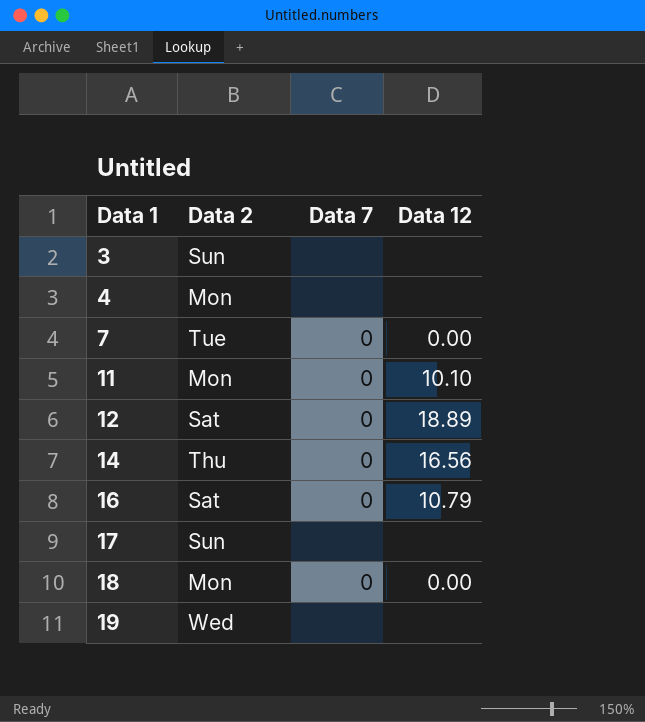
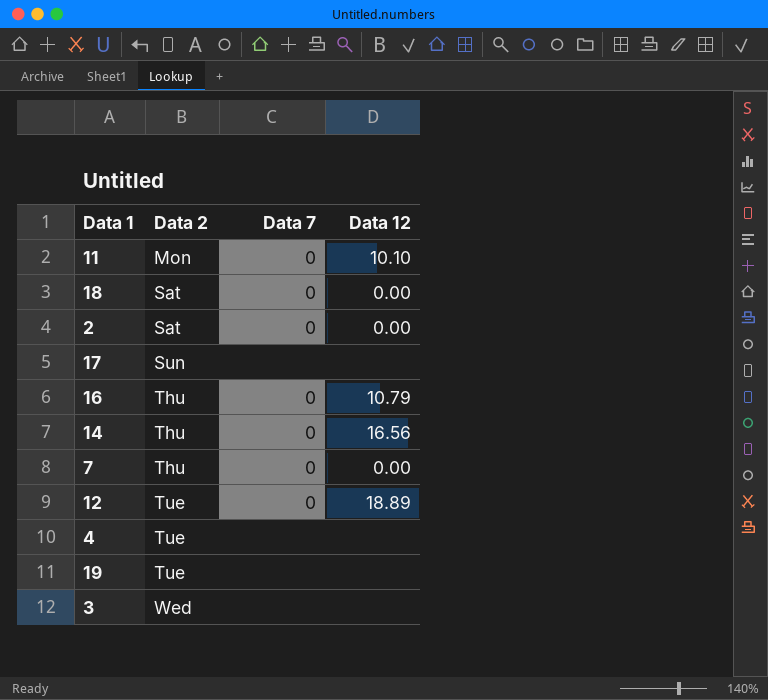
row order: Data 1 ascending -> Data 2 ascending
18 | Data 2: Mon -> Sat
row 2: none -> Sat | 0 | 0.00
16 | Data 2: Sat -> Thu
7 | Data 2: Tue -> Thu
12 | Data 2: Sat -> Tue
4 | Data 2: Mon -> Tue
19 | Data 2: Wed -> Tue
3 | Data 2: Sun -> Wed

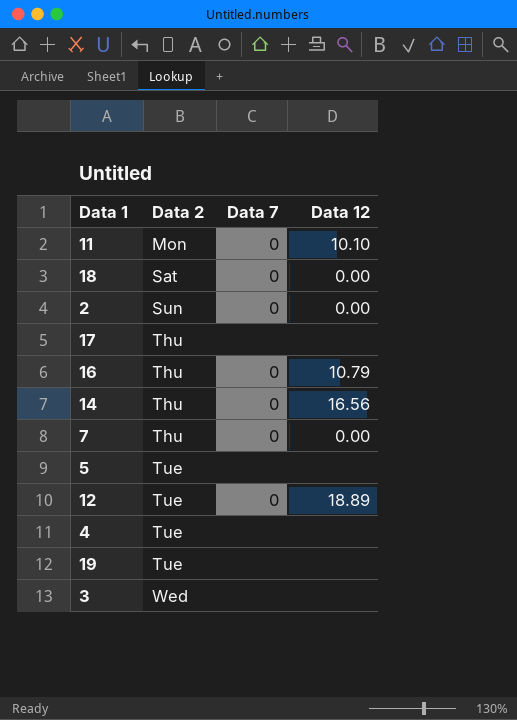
2 | Data 2: Sat -> Sun
17 | Data 2: Sun -> Thu
row 5: none -> Tue | none | none

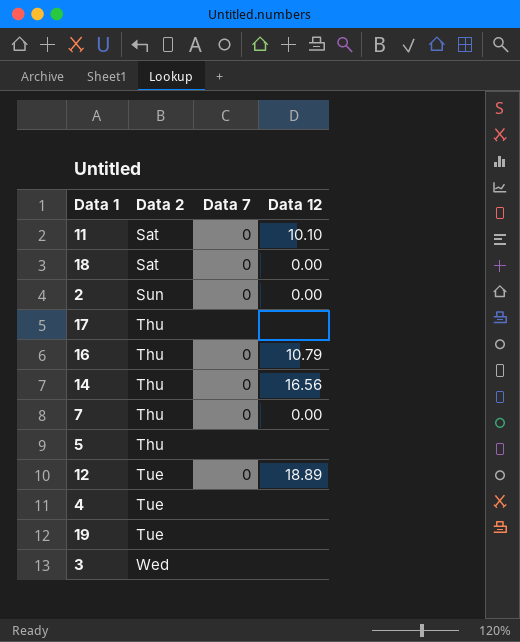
11 | Data 2: Mon -> Sat
5 | Data 2: Tue -> Thu

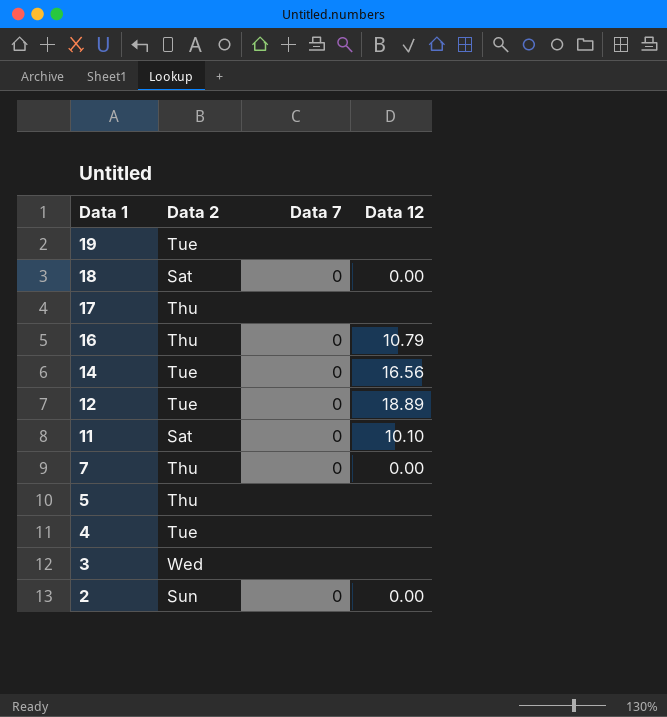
row order: Data 2 ascending -> Data 1 descending
14 | Data 2: Thu -> Tue

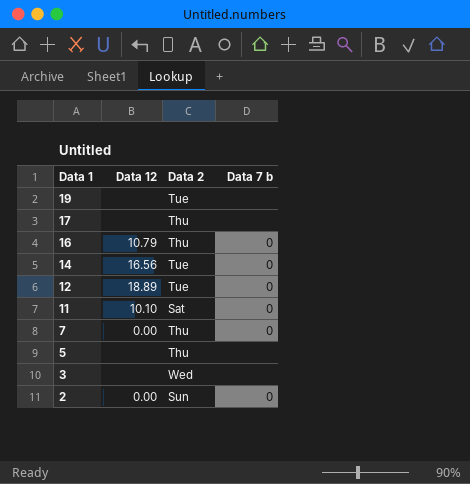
column Data 12 | position: 4 -> 2
column name: Data 7 -> Data 7 b
row 18: Sat | 0 | 0.00 -> none
row 4: Tue | none | none -> none

